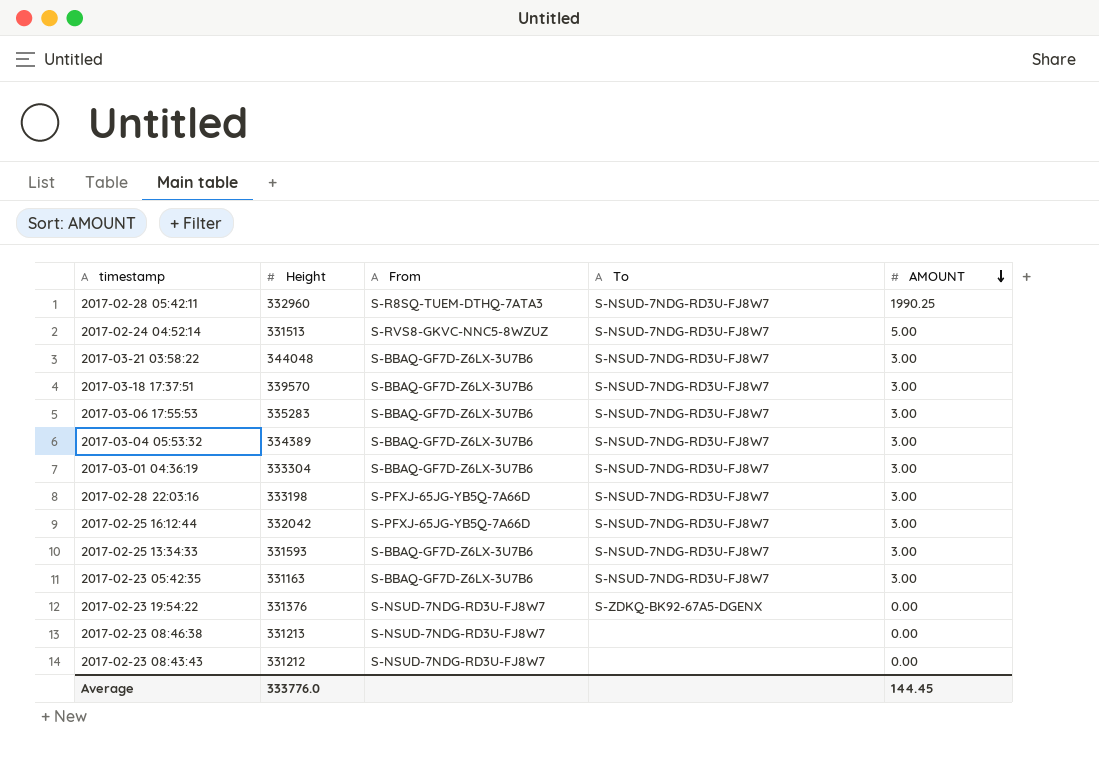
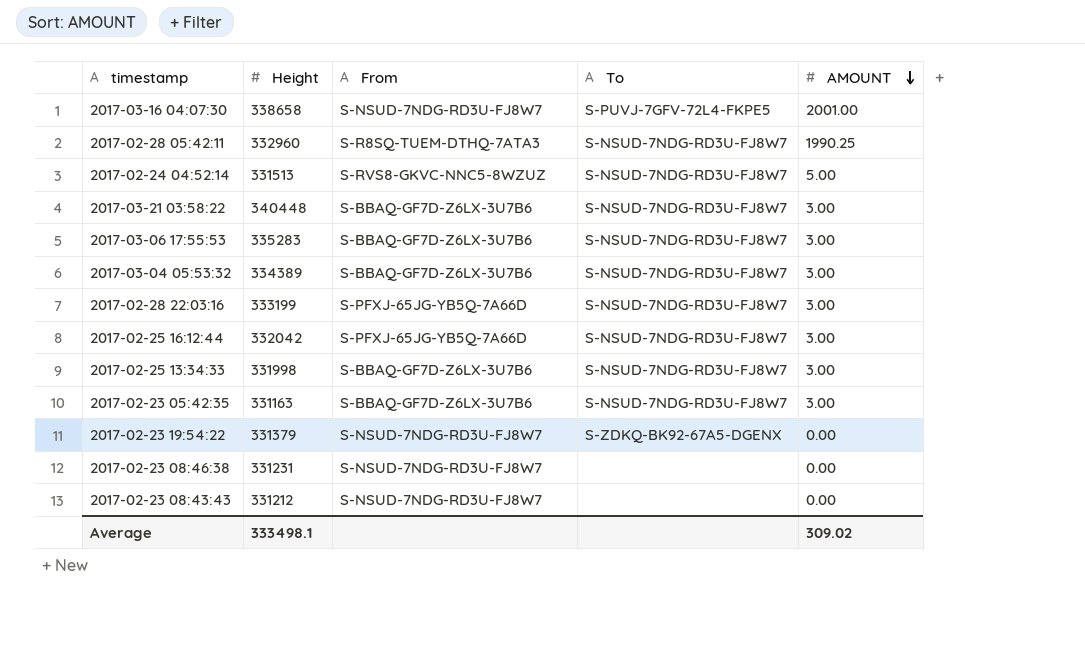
row 2017-03-18 17:37:51: 339570 | S-BBAQ-GF7D-Z6LX-3U7B6 | S-NSUD-7NDG-RD3U-FJ8W7 | 3.00 -> none
row 2017-03-01 04:36:19: 333304 | S-BBAQ-GF7D-Z6LX-3U7B6 | S-NSUD-7NDG-RD3U-FJ8W7 | 3.00 -> none
row 2017-03-16 04:07:30: none -> 338658 | S-NSUD-7NDG-RD3U-FJ8W7 | S-PUVJ-7GFV-72L4-FKPE5 | 2001.00
2017-03-21 03:58:22 | Height: 344048 -> 340448
2017-02-28 22:03:16 | Height: 333198 -> 333199
2017-02-25 13:34:33 | Height: 331593 -> 331998
2017-02-23 19:54:22 | Height: 331376 -> 331379
2017-02-23 08:46:38 | Height: 331213 -> 331231
Average | Height: 333776.0 -> 333498.1
Average | AMOUNT: 144.45 -> 309.02

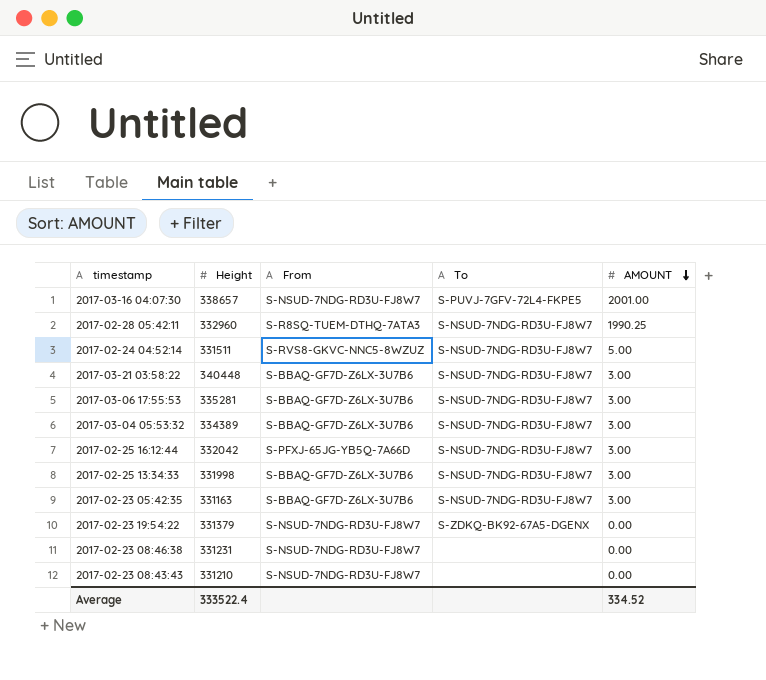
row 2017-02-28 22:03:16: 333199 | S-PFXJ-65JG-YB5Q-7A66D | S-NSUD-7NDG-RD3U-FJ8W7 | 3.00 -> none
2017-03-16 04:07:30 | Height: 338658 -> 338657
2017-02-24 04:52:14 | Height: 331513 -> 331511
2017-03-06 17:55:53 | Height: 335283 -> 335281
2017-02-23 08:43:43 | Height: 331212 -> 331210
Average | Height: 333498.1 -> 333522.4
Average | AMOUNT: 309.02 -> 334.52

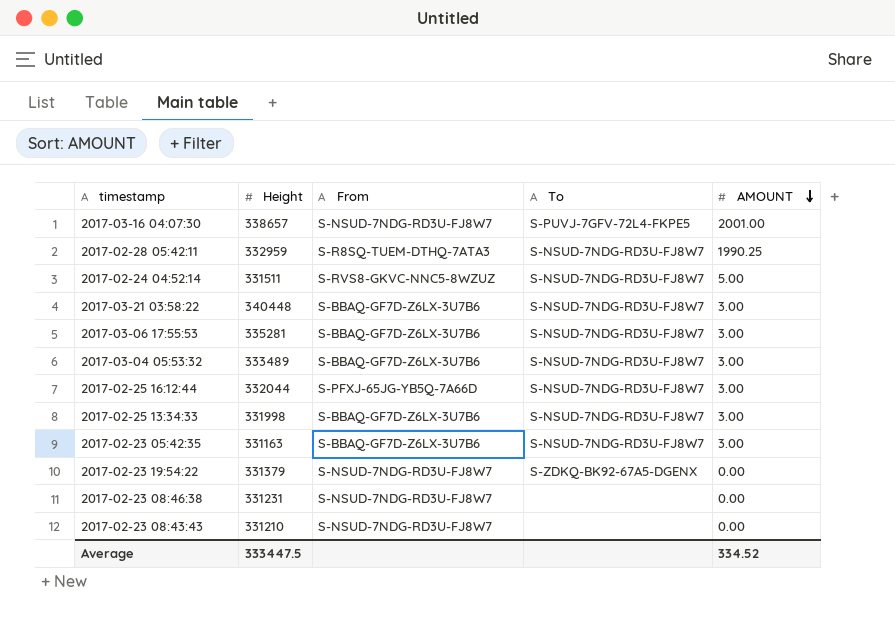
2017-02-28 05:42:11 | Height: 332960 -> 332959
2017-03-04 05:53:32 | Height: 334389 -> 333489
2017-02-25 16:12:44 | Height: 332042 -> 332044
Average | Height: 333522.4 -> 333447.5

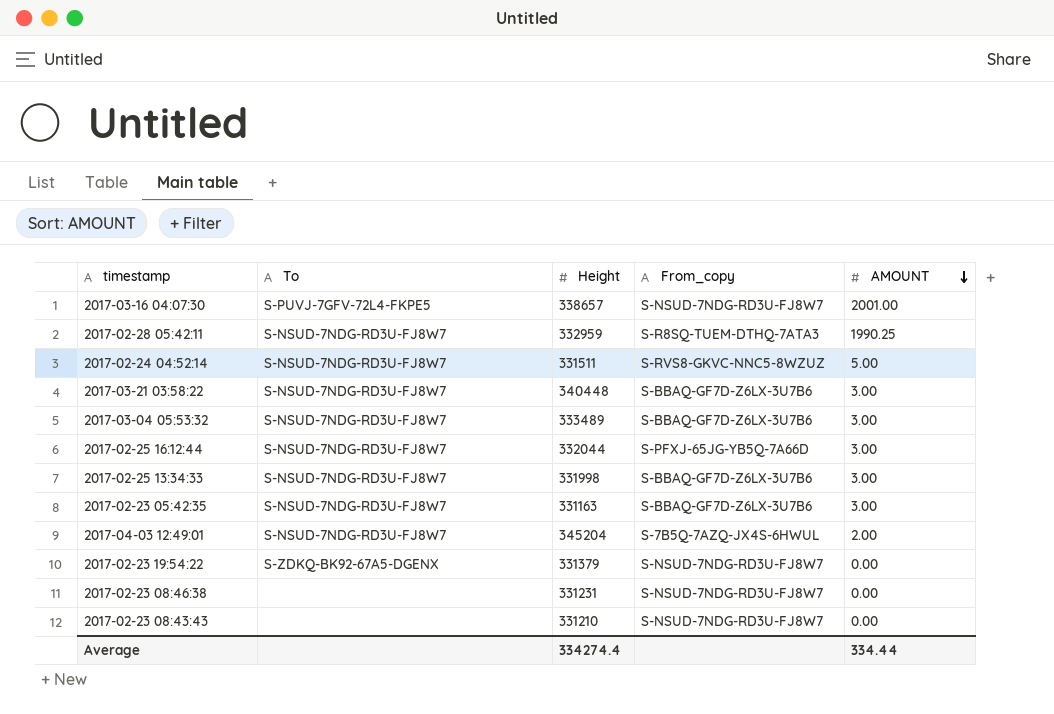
column To | position: 4 -> 2
column name: From -> From_copy
row 2017-03-06 17:55:53: 335281 | S-BBAQ-GF7D-Z6LX-3U7B6 | S-NSUD-7NDG-RD3U-FJ8W7 | 3.00 -> none
row 2017-04-03 12:49:01: none -> S-NSUD-7NDG-RD3U-FJ8W7 | 345204 | S-7B5Q-7AZQ-JX4S-6HWUL | 2.00
Average | Height: 333447.5 -> 334274.4
Average | AMOUNT: 334.52 -> 334.44

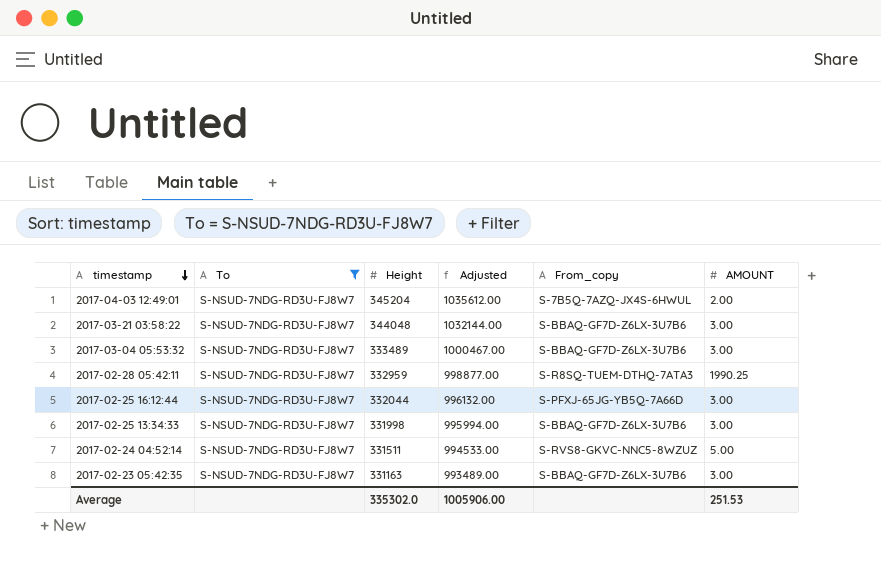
filter: none -> To = S-NSUD-7NDG-RD3U-FJ8W7
row order: AMOUNT descending -> timestamp descending
column Adjusted | formula: none -> [Height] * 3
2017-03-21 03:58:22 | Height: 340448 -> 344048
Average | Height: 334274.4 -> 335302.0
Average | AMOUNT: 334.44 -> 251.53

